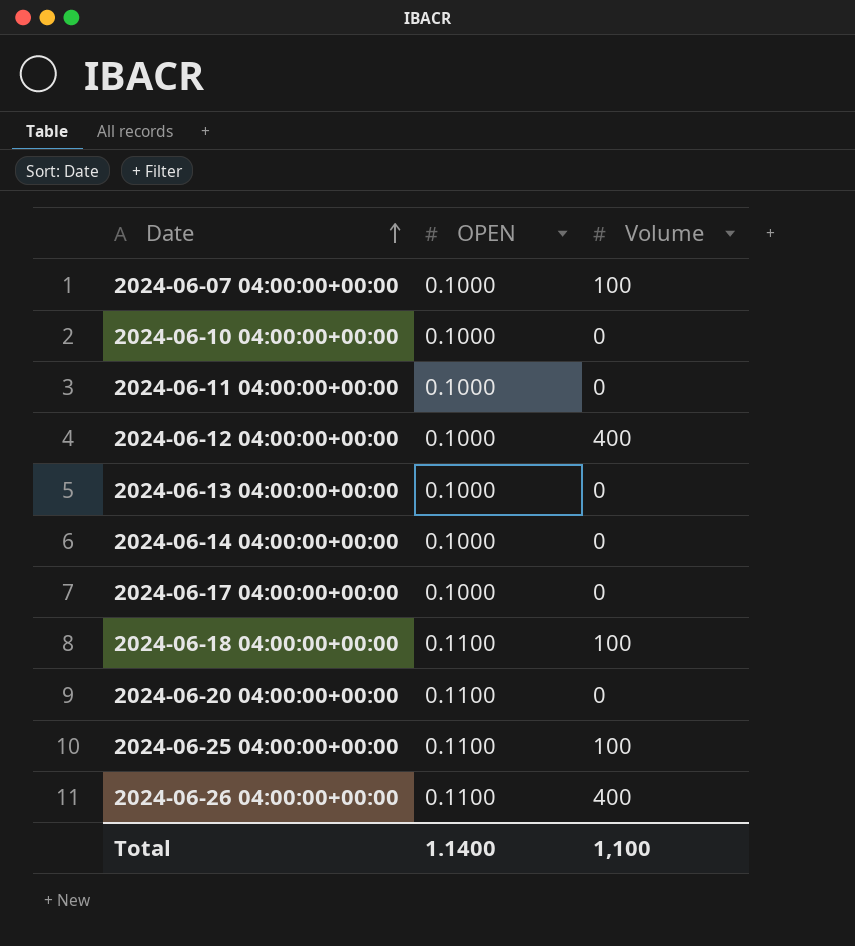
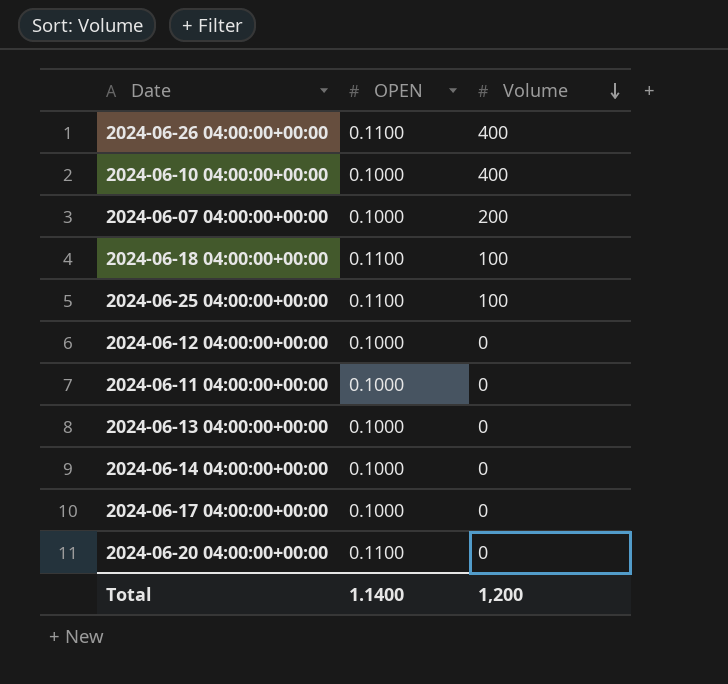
row order: Date ascending -> Volume descending
2024-06-10 04:00:00+00:00 | Volume: 0 -> 400
2024-06-07 04:00:00+00:00 | Volume: 100 -> 200
2024-06-12 04:00:00+00:00 | Volume: 400 -> 0
Total | Volume: 1,100 -> 1,200

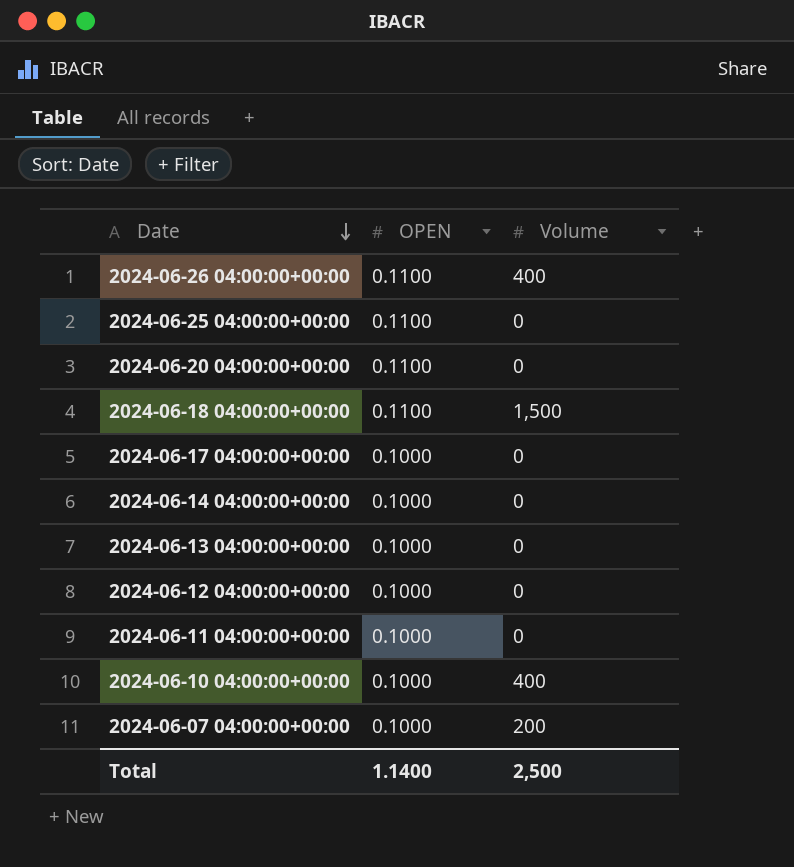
row order: Volume descending -> Date descending
2024-06-25 04:00:00+00:00 | Volume: 100 -> 0
2024-06-18 04:00:00+00:00 | Volume: 100 -> 1,500
Total | Volume: 1,200 -> 2,500

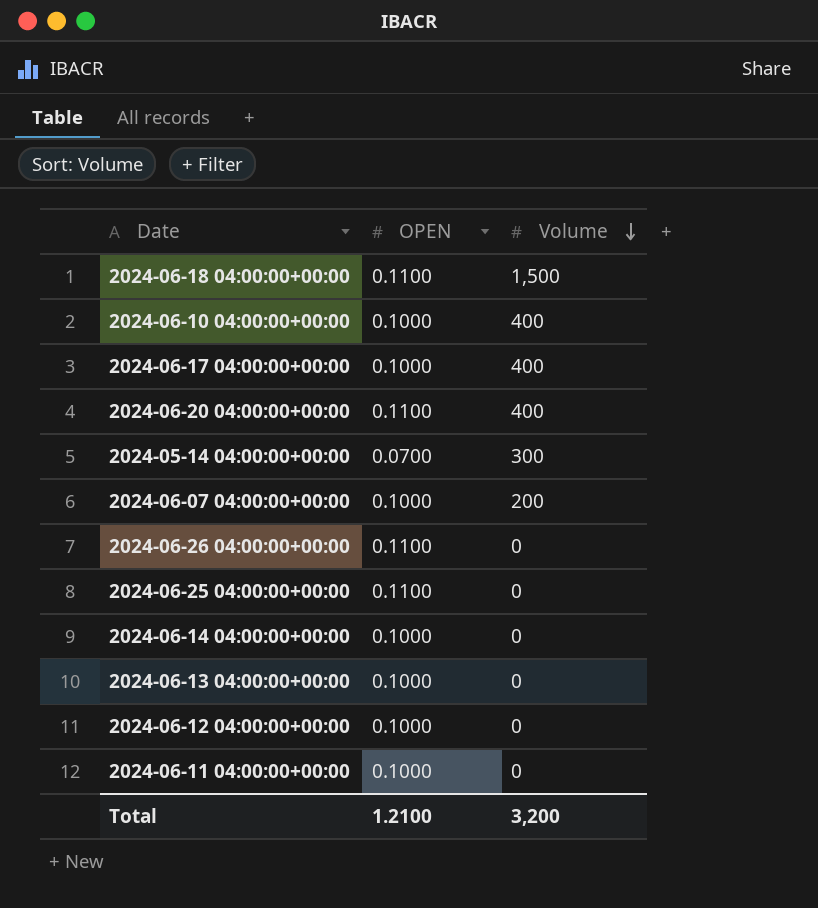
row order: Date descending -> Volume descending
2024-06-17 04:00:00+00:00 | Volume: 0 -> 400
2024-06-20 04:00:00+00:00 | Volume: 0 -> 400
row 2024-05-14 04:00:00+00:00: none -> 0.0700 | 300
2024-06-26 04:00:00+00:00 | Volume: 400 -> 0
Total | OPEN: 1.1400 -> 1.2100
Total | Volume: 2,500 -> 3,200

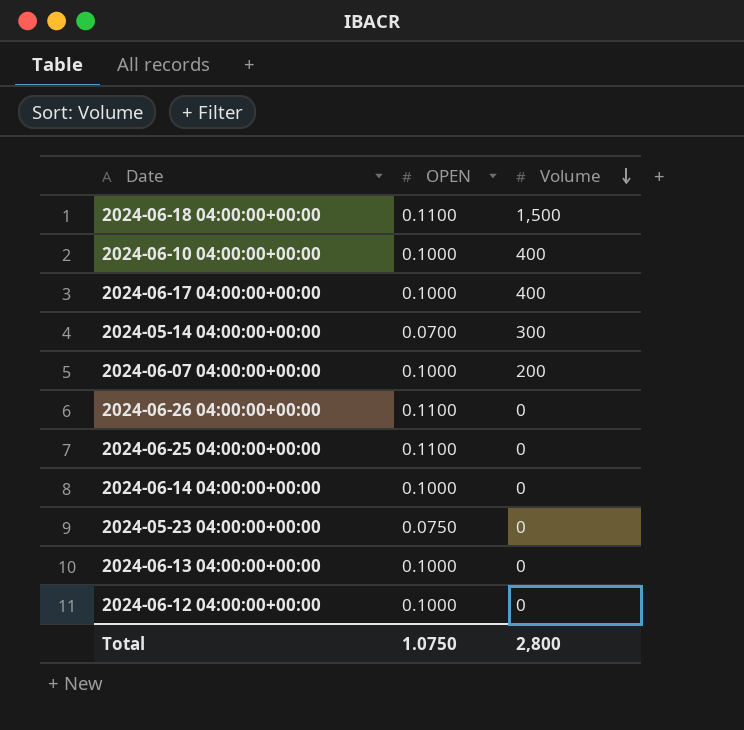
row 2024-06-20 04:00:00+00:00: 0.1100 | 400 -> none
row 2024-06-11 04:00:00+00:00: 0.1000 | 0 -> none
row 2024-05-23 04:00:00+00:00: none -> 0.0750 | 0
Total | OPEN: 1.2100 -> 1.0750
Total | Volume: 3,200 -> 2,800

